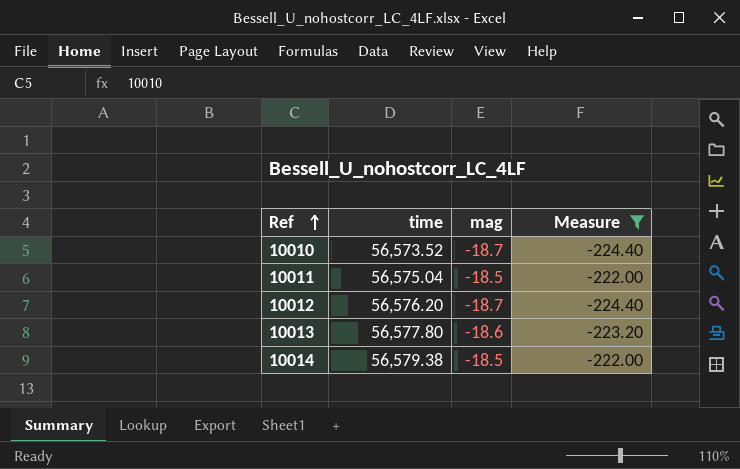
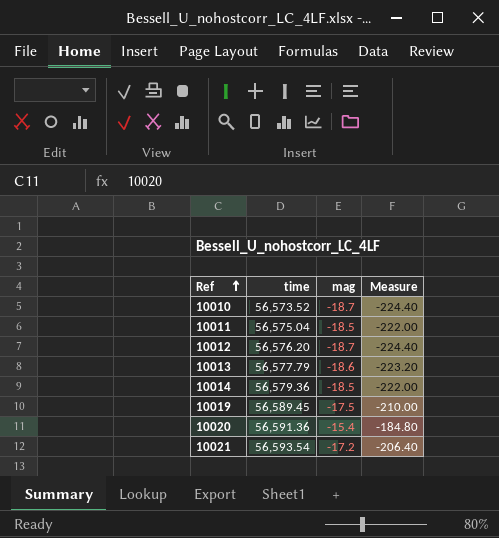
filter: Measure <= -222.00 -> none
10013 | time: 56,577.80 -> 56,577.79
10014 | time: 56,579.38 -> 56,579.36

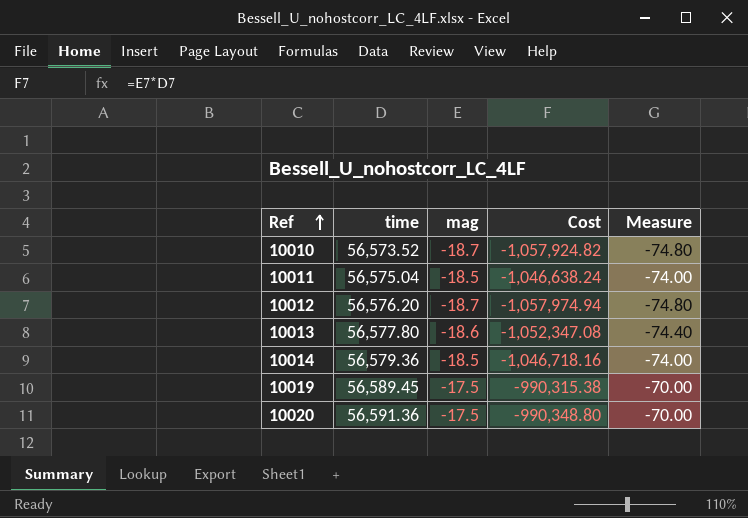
column Cost | formula: none -> [time] * [mag]
column Measure | formula: [mag] * 12 -> [mag] * 4
row 10021: 56,593.54 | -17.2 | -206.40 -> none
10013 | time: 56,577.79 -> 56,577.80
10020 | mag: -15.4 -> -17.5

